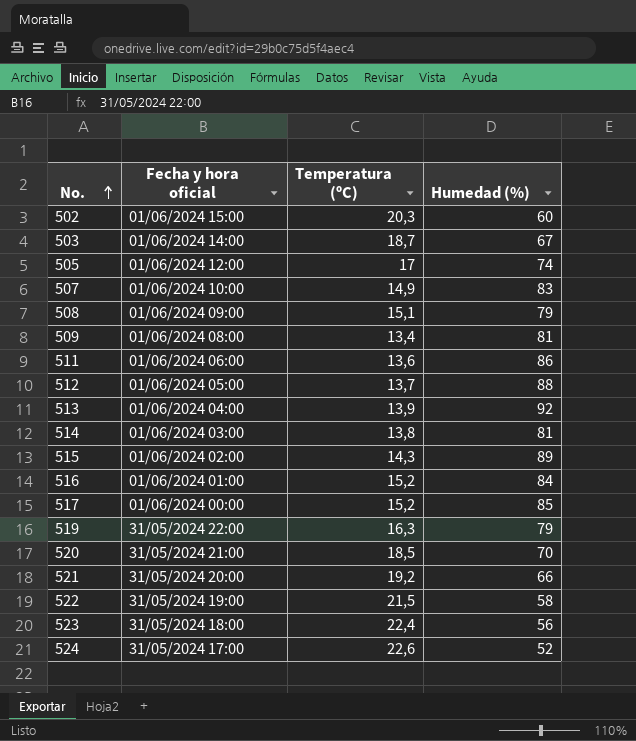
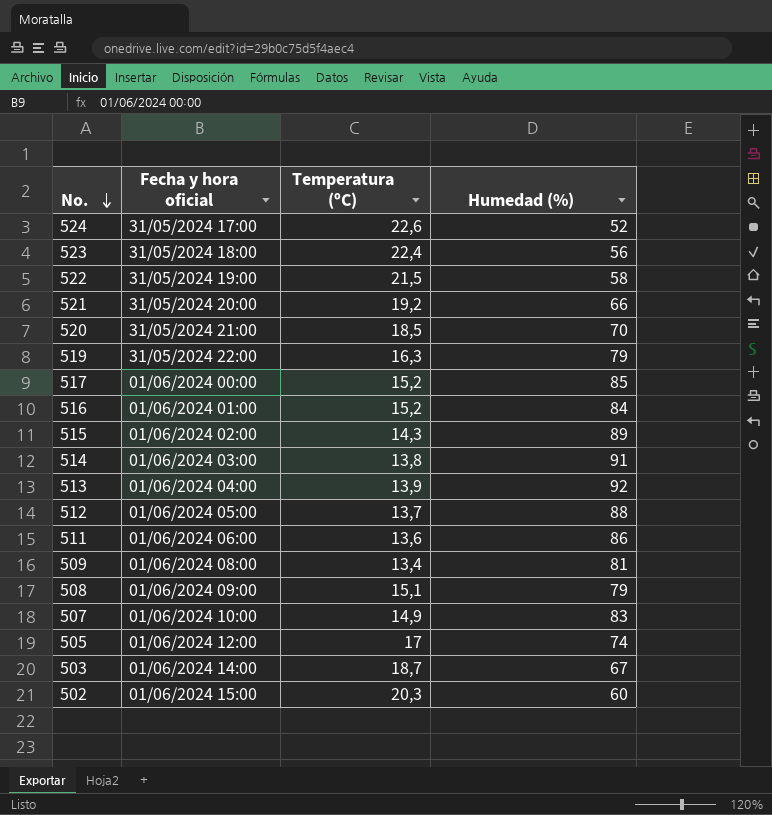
row order: No. ascending -> No. descending
514 | Humedad (%): 81 -> 91

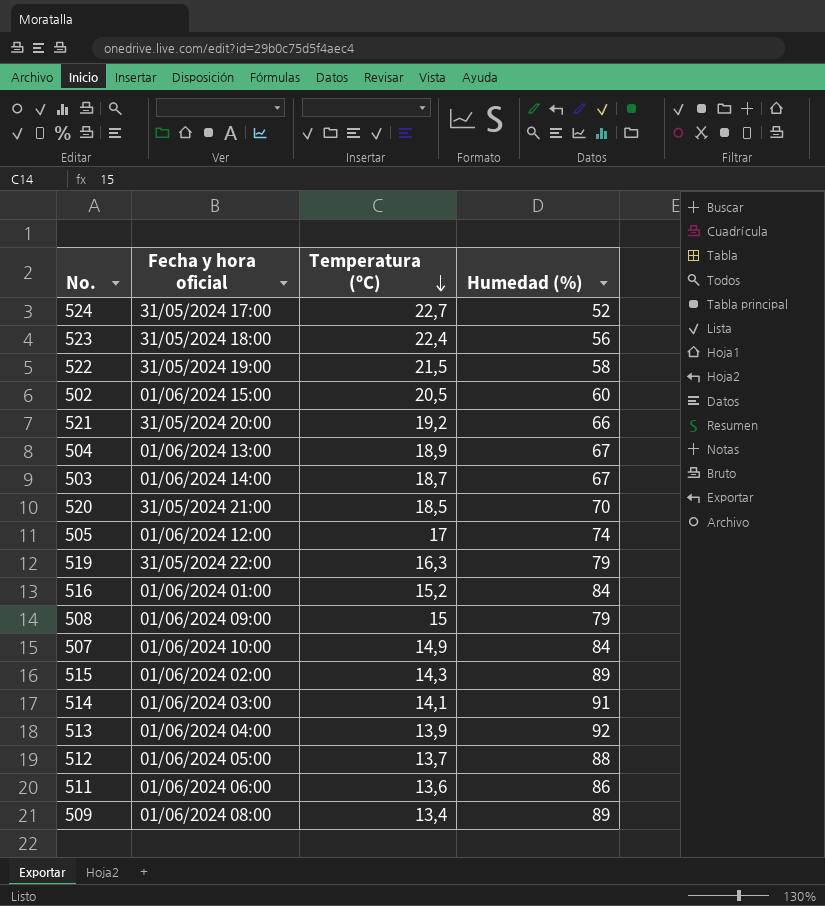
row order: No. descending -> Temperatura (ºC) descending
row 517: 01/06/2024 00:00 | 15,2 | 85 -> none
524 | Temperatura (ºC): 22,6 -> 22,7
502 | Temperatura (ºC): 20,3 -> 20,5
row 504: none -> 01/06/2024 13:00 | 18,9 | 67
508 | Temperatura (ºC): 15,1 -> 15
507 | Humedad (%): 83 -> 84
514 | Temperatura (ºC): 13,8 -> 14,1
509 | Humedad (%): 81 -> 89

